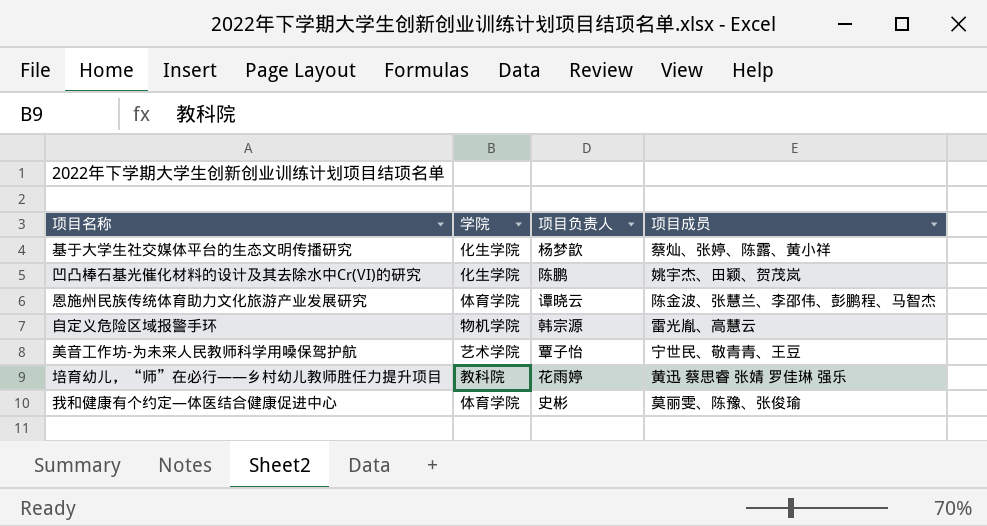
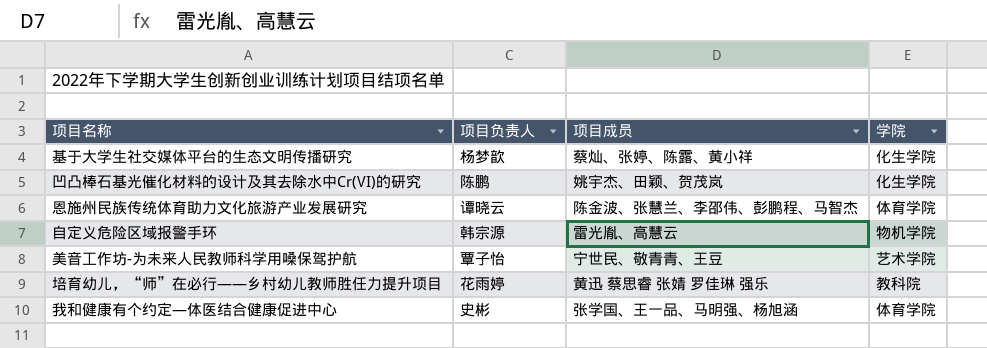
column 学院 | position: 2 -> 4
我和健康有个约定—体医结合健康促进中心 | 项目成员: 莫丽雯、陈豫、张俊瑜 -> 张学国、王一品、马明强、杨旭涵

